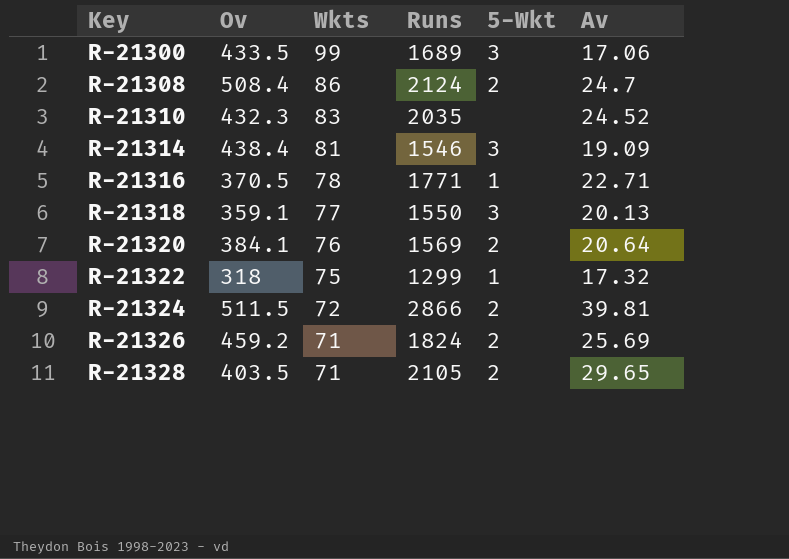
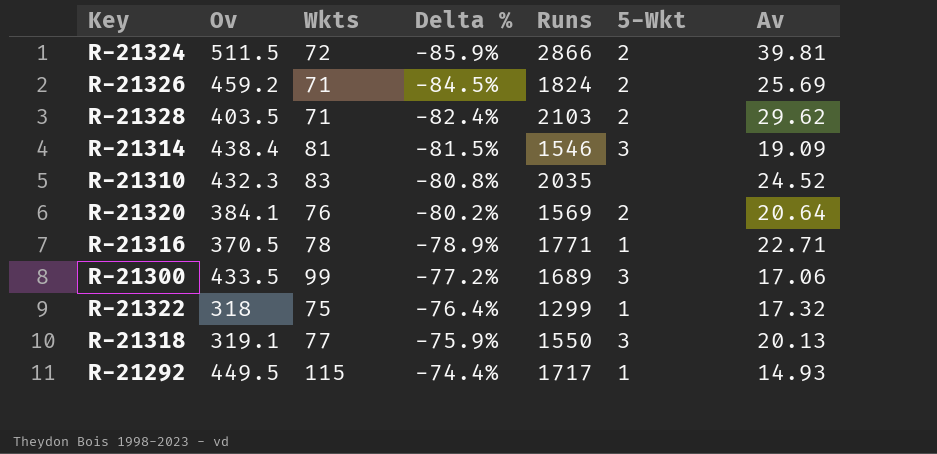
row order: Key ascending -> Delta % ascending
column Delta % | formula: none -> ([Wkts] - [Ov]) / [Ov]
row R-21308: 508.4 | 86 | 2124 | 2 | 24.7 -> none
R-21328 | Runs: 2105 -> 2103
R-21328 | Av: 29.65 -> 29.62
R-21318 | Ov: 359.1 -> 319.1
row R-21292: none -> 449.5 | 115 | -74.4% | 1717 | 1 | 14.93

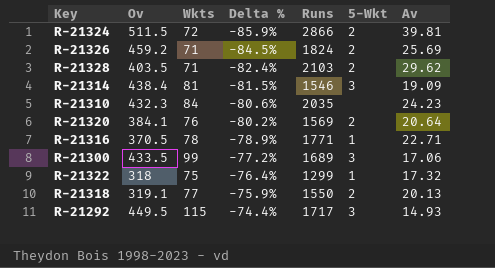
R-21310 | Wkts: 83 -> 84
R-21310 | Delta %: -80.8% -> -80.6%
R-21310 | Av: 24.52 -> 24.23
R-21318 | 5-Wkt: 3 -> 2
R-21292 | 5-Wkt: 1 -> 3

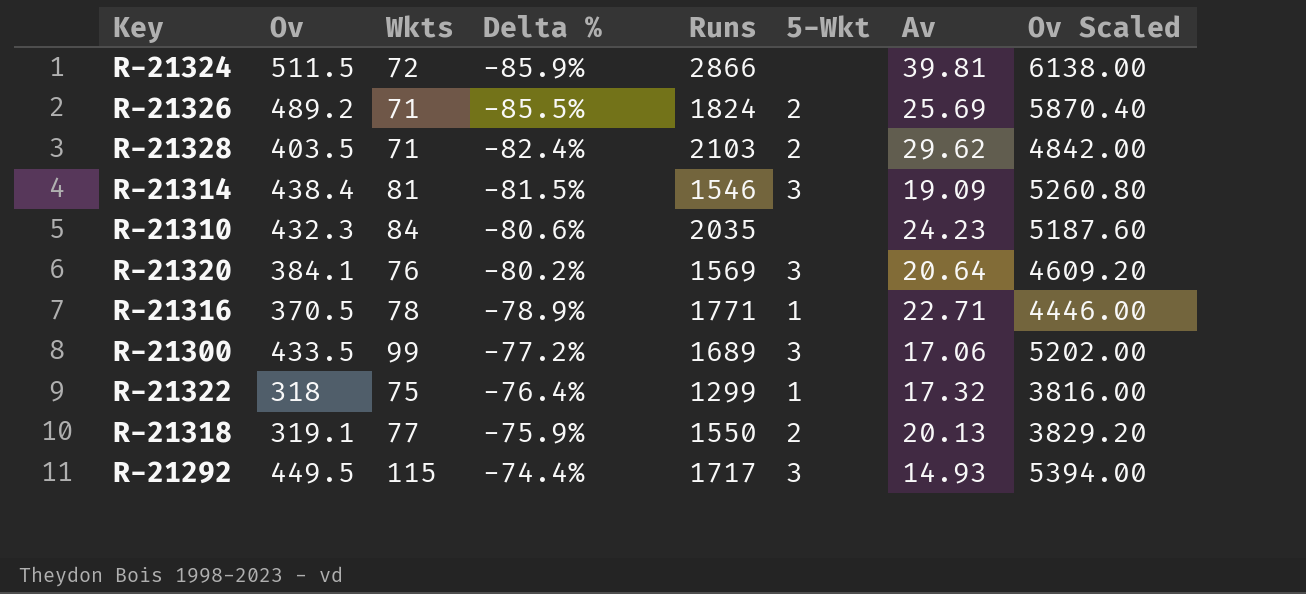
column Ov Scaled | formula: none -> [Ov] * 12
R-21324 | 5-Wkt: 2 -> none
R-21326 | Ov: 459.2 -> 489.2
R-21326 | Delta %: -84.5% -> -85.5%
R-21320 | 5-Wkt: 2 -> 3

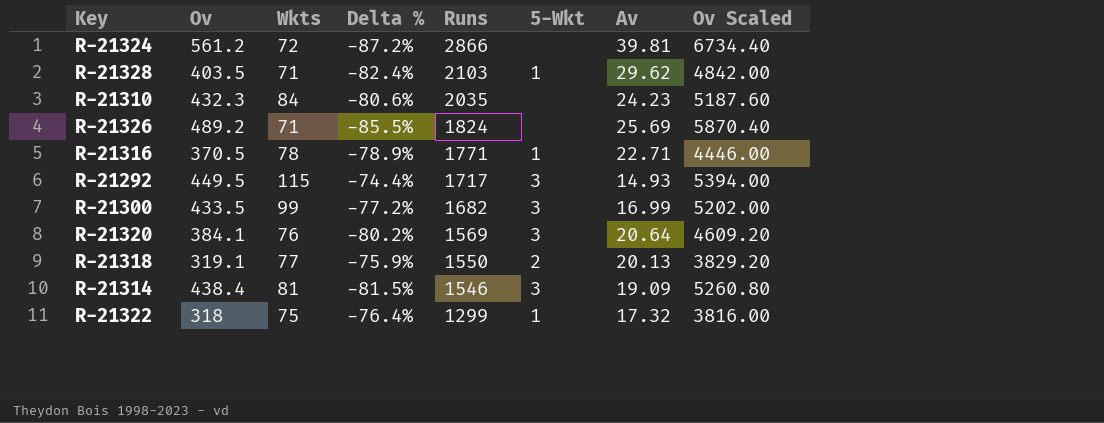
row order: Delta % ascending -> Runs descending
R-21324 | Ov: 511.5 -> 561.2
R-21324 | Delta %: -85.9% -> -87.2%
R-21324 | Ov Scaled: 6138.00 -> 6734.40
R-21328 | 5-Wkt: 2 -> 1
R-21326 | 5-Wkt: 2 -> none
R-21300 | Runs: 1689 -> 1682
R-21300 | Av: 17.06 -> 16.99

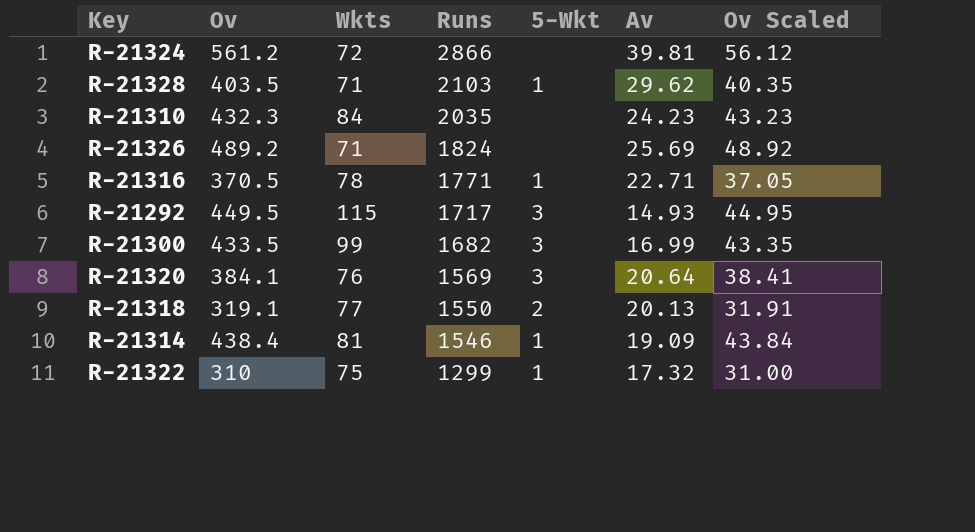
column Delta % | formula: ([Wkts] - [Ov]) / [Ov] -> none
column Ov Scaled | formula: [Ov] * 12 -> [Ov] * 0.1
R-21314 | 5-Wkt: 3 -> 1
R-21322 | Ov: 318 -> 310

